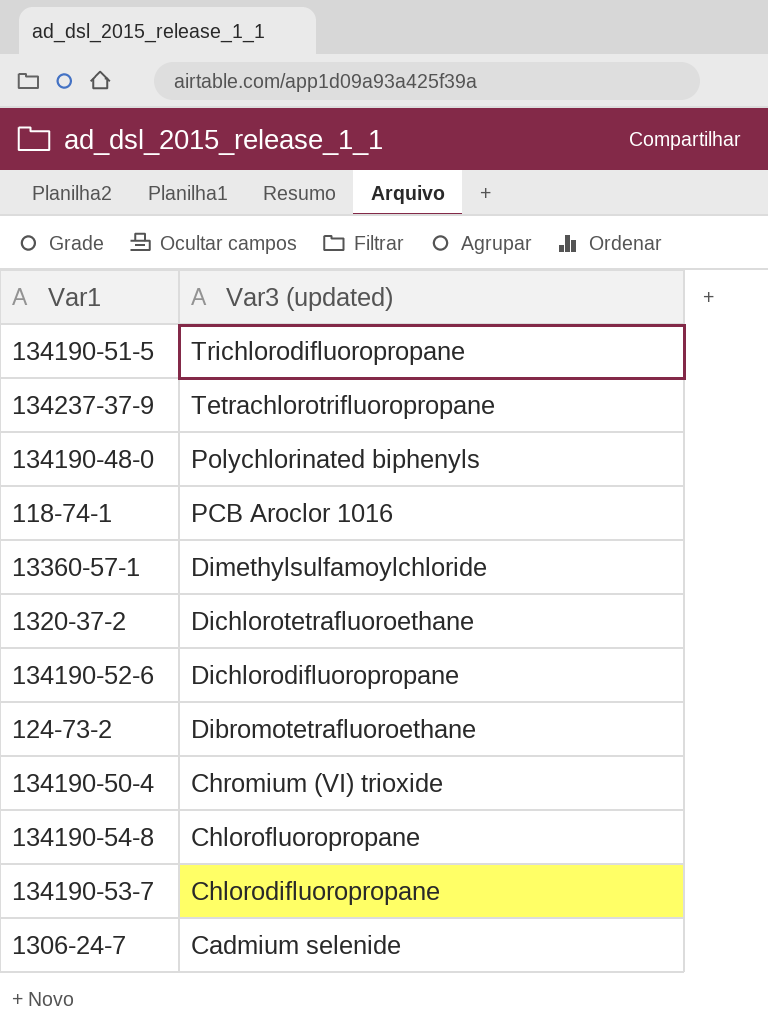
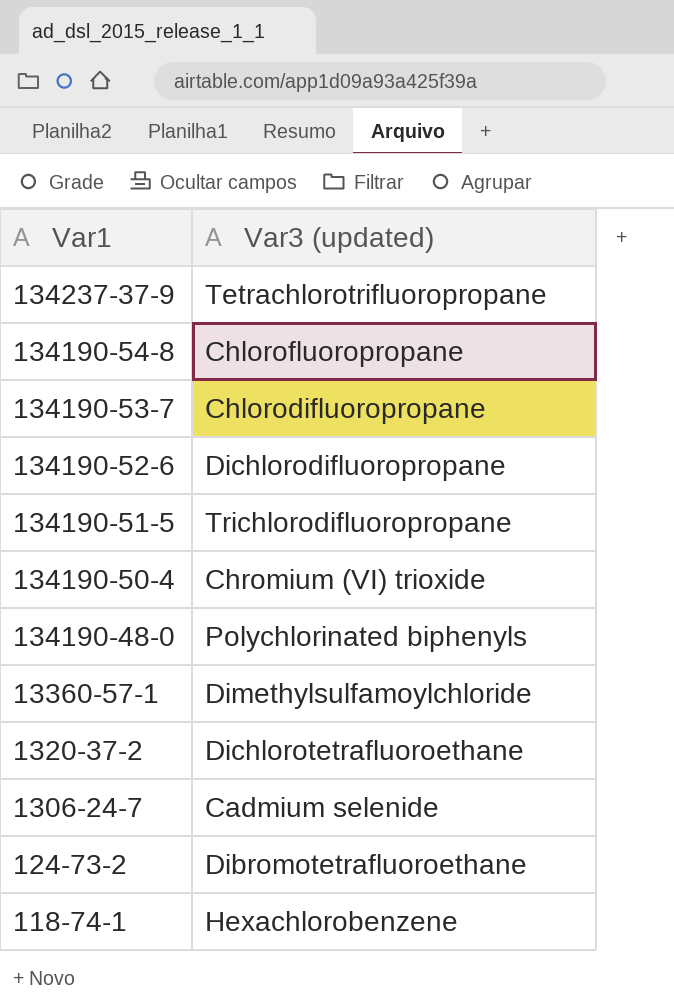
row order: Var3 (updated) descending -> Var1 descending
118-74-1 | Var3 (updated): PCB Aroclor 1016 -> Hexachlorobenzene

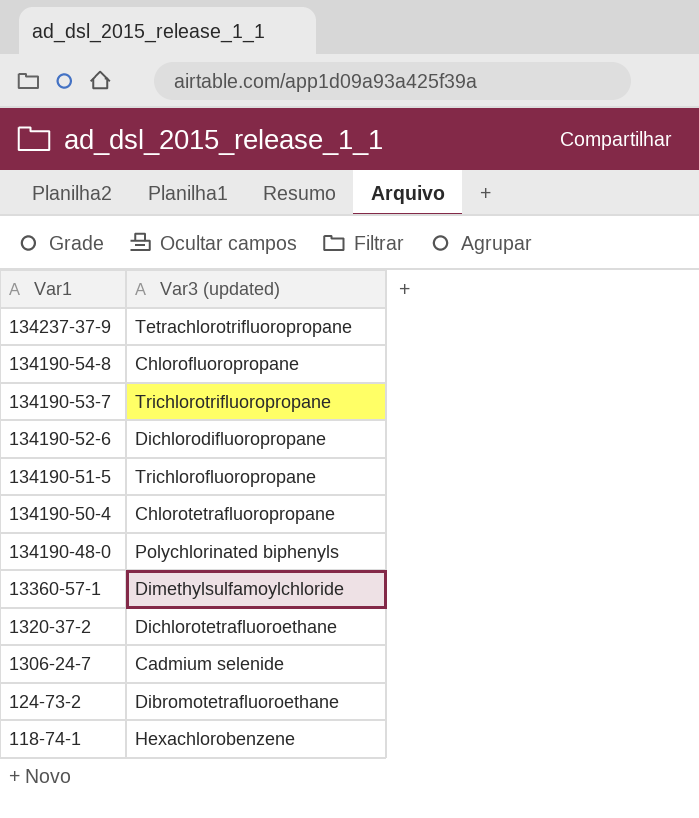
134190-53-7 | Var3 (updated): Chlorodifluoropropane -> Trichlorotrifluoropropane
134190-51-5 | Var3 (updated): Trichlorodifluoropropane -> Trichlorofluoropropane
134190-50-4 | Var3 (updated): Chromium (VI) trioxide -> Chlorotetrafluoropropane

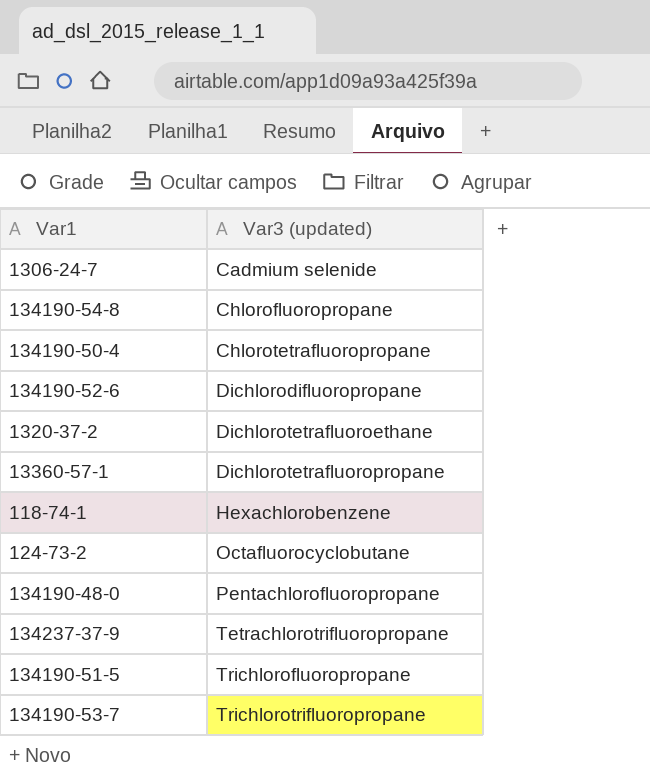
row order: Var1 descending -> Var3 (updated) ascending
13360-57-1 | Var3 (updated): Dimethylsulfamoylchloride -> Dichlorotetrafluoropropane
124-73-2 | Var3 (updated): Dibromotetrafluoroethane -> Octafluorocyclobutane
134190-48-0 | Var3 (updated): Polychlorinated biphenyls -> Pentachlorofluoropropane

